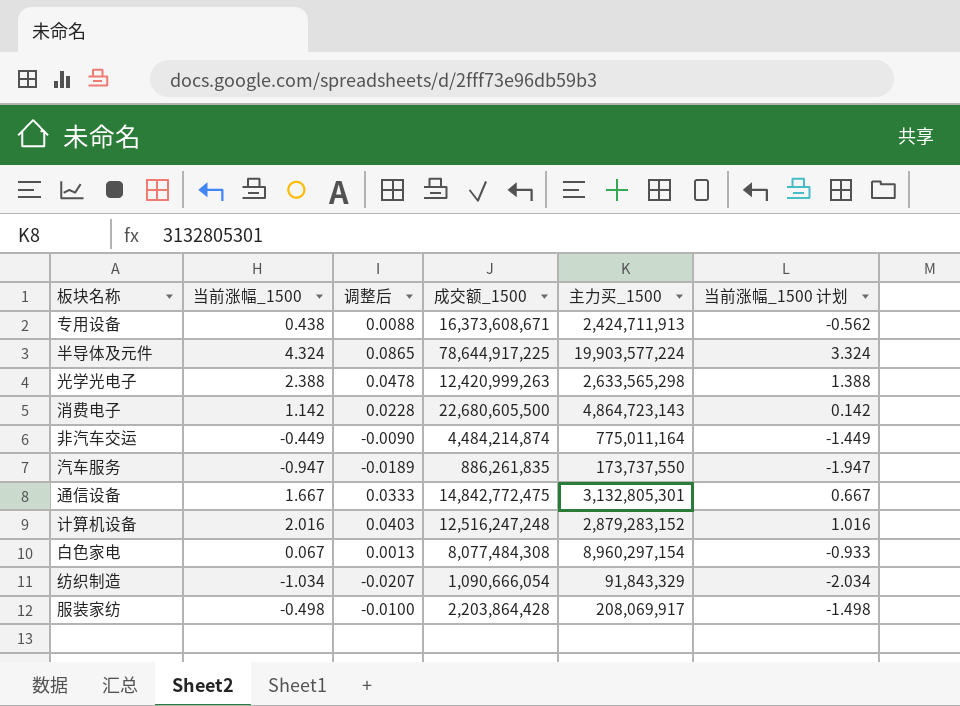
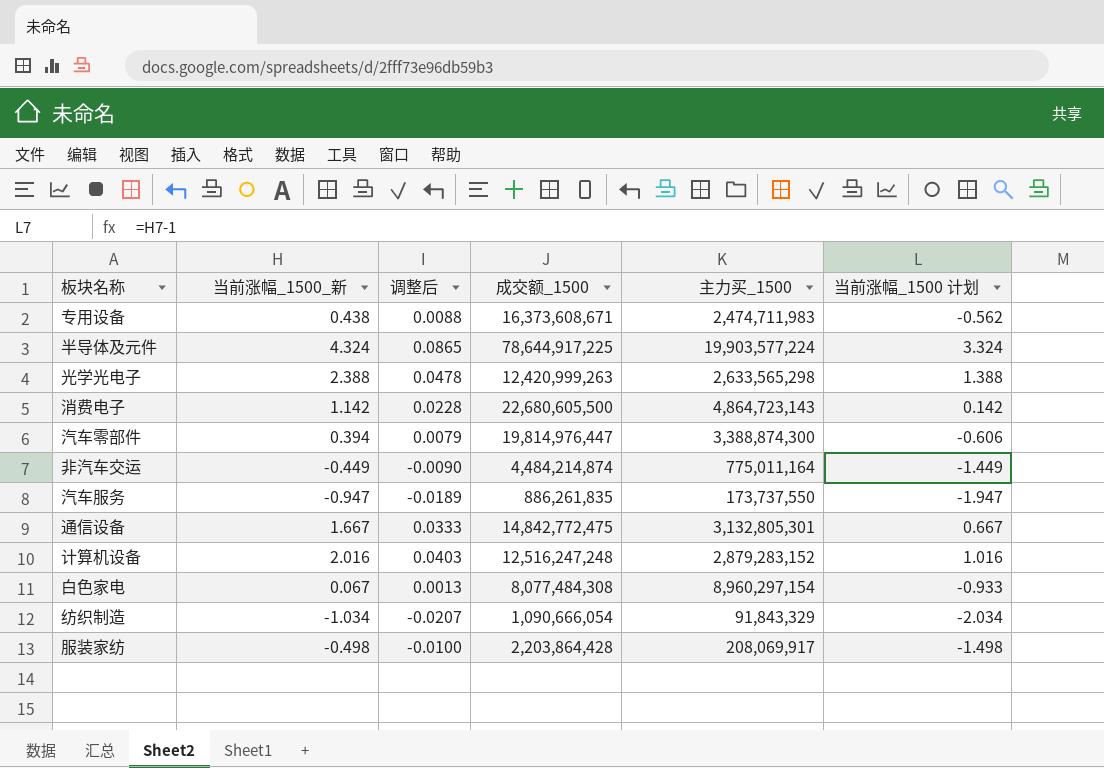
column name: 当前涨幅_1500 -> 当前涨幅_1500_新
专用设备 | 主力买_1500: 2,424,711,913 -> 2,474,711,983
row 汽车零部件: none -> 0.394 | 0.0079 | 19,814,976,447 | 3,388,874,300 | -0.606

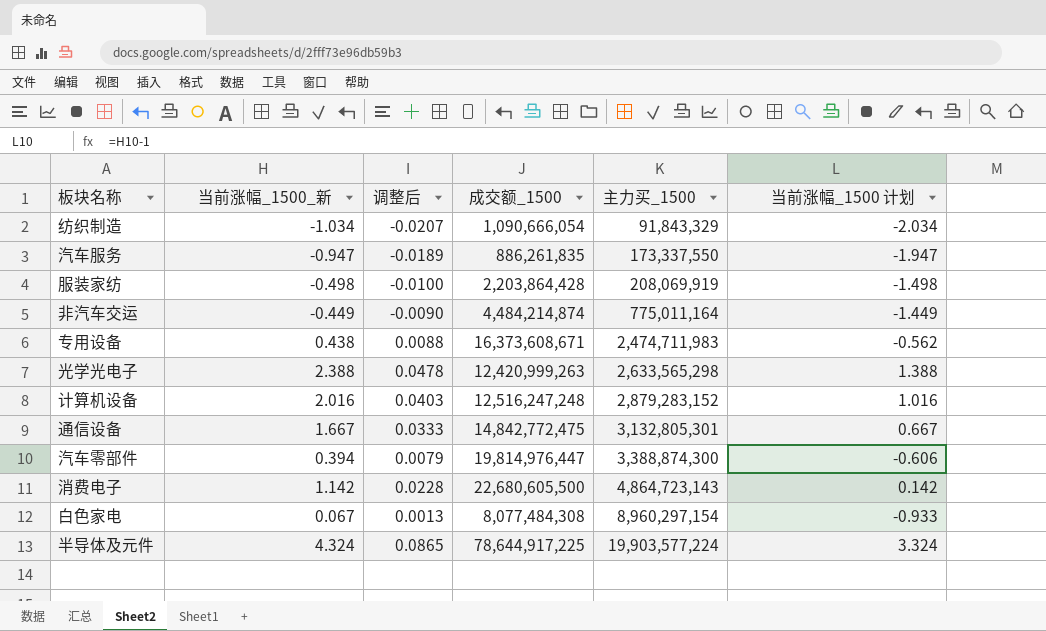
row order: none -> 主力买_1500 ascending
汽车服务 | 主力买_1500: 173,737,550 -> 173,337,550
服装家纺 | 主力买_1500: 208,069,917 -> 208,069,919

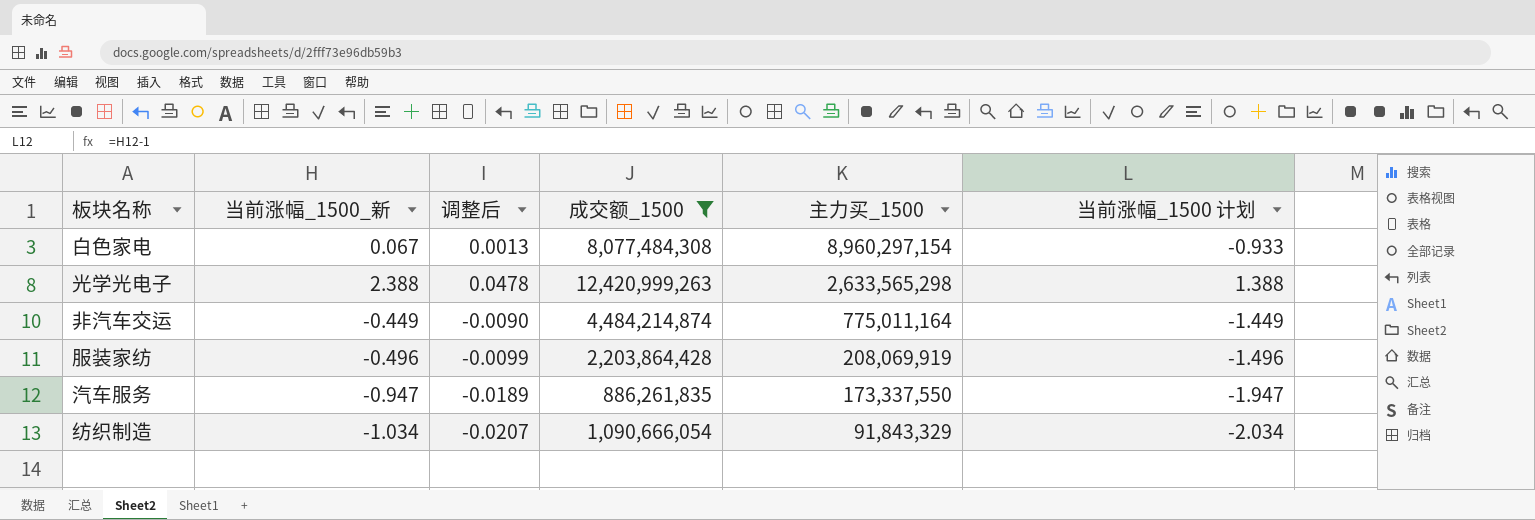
filter: none -> 成交额_1500 <= 12,420,999,263
row order: 主力买_1500 ascending -> 主力买_1500 descending
服装家纺 | 当前涨幅_1500_新: -0.498 -> -0.496
服装家纺 | 调整后: -0.0100 -> -0.0099
服装家纺 | 当前涨幅_1500 计划: -1.498 -> -1.496

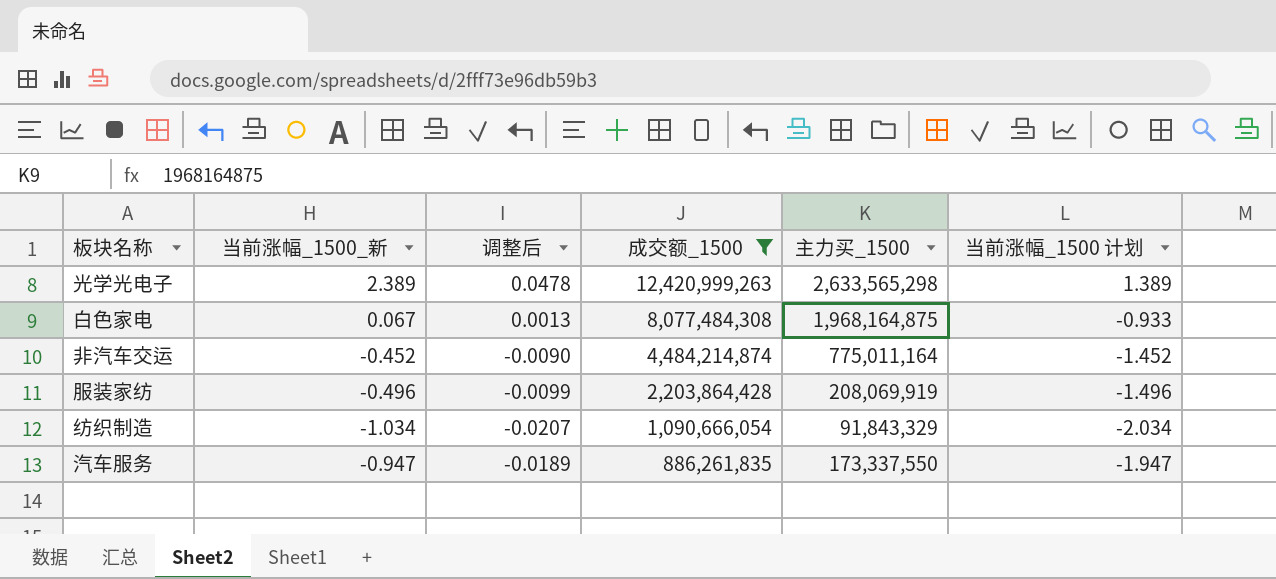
row order: 主力买_1500 descending -> 成交额_1500 descending
光学光电子 | 当前涨幅_1500_新: 2.388 -> 2.389
光学光电子 | 当前涨幅_1500 计划: 1.388 -> 1.389
白色家电 | 主力买_1500: 8,960,297,154 -> 1,968,164,875
非汽车交运 | 当前涨幅_1500_新: -0.449 -> -0.452
非汽车交运 | 当前涨幅_1500 计划: -1.449 -> -1.452

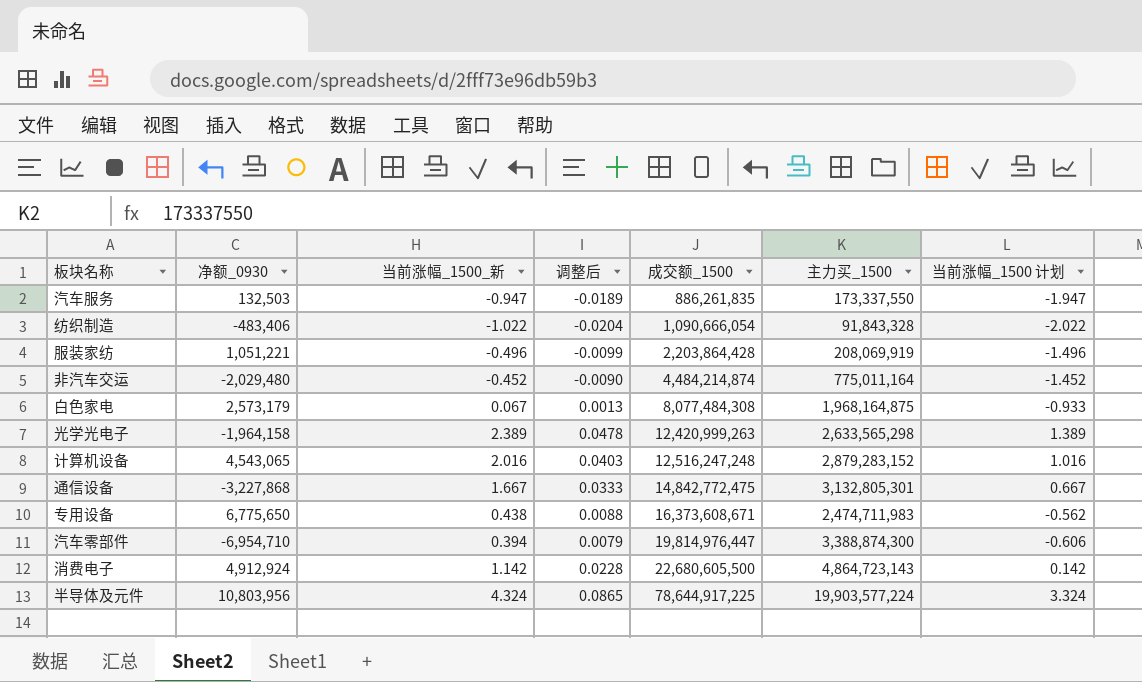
filter: 成交额_1500 <= 12,420,999,263 -> none
row order: 成交额_1500 descending -> 成交额_1500 ascending
column 净额_0930 | position: none -> 2
纺织制造 | 当前涨幅_1500_新: -1.034 -> -1.022
纺织制造 | 调整后: -0.0207 -> -0.0204
纺织制造 | 主力买_1500: 91,843,329 -> 91,843,328
纺织制造 | 当前涨幅_1500 计划: -2.034 -> -2.022

